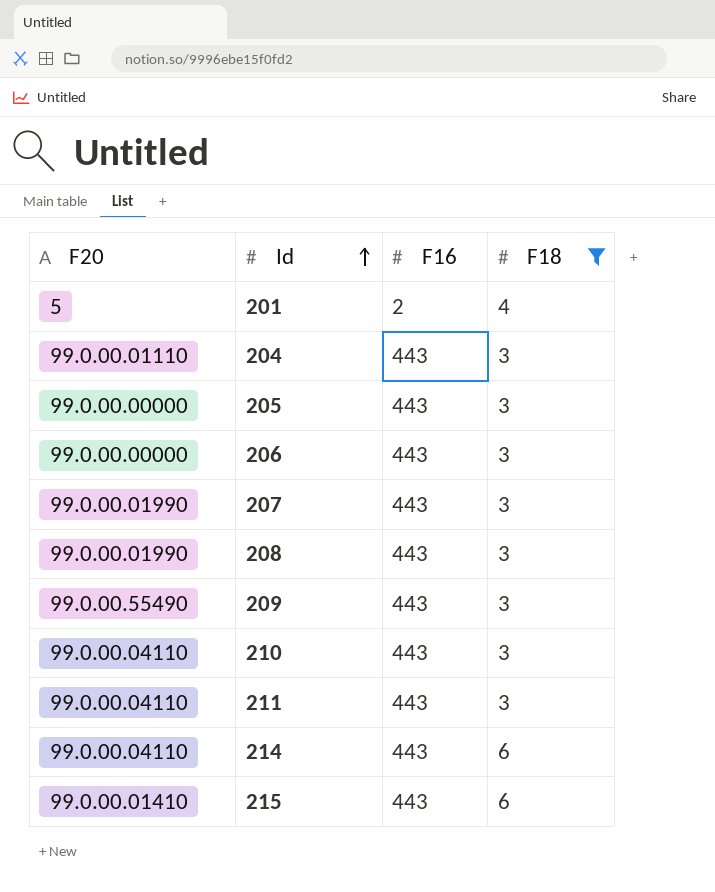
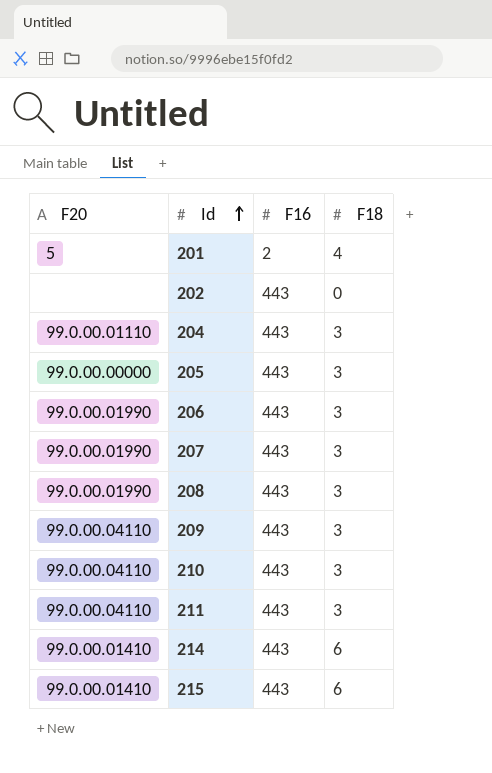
filter: F18 != 0 -> none
206 | F20: 99.0.00.00000 -> 99.0.00.01990
209 | F20: 99.0.00.55490 -> 99.0.00.04110
214 | F20: 99.0.00.04110 -> 99.0.00.01410

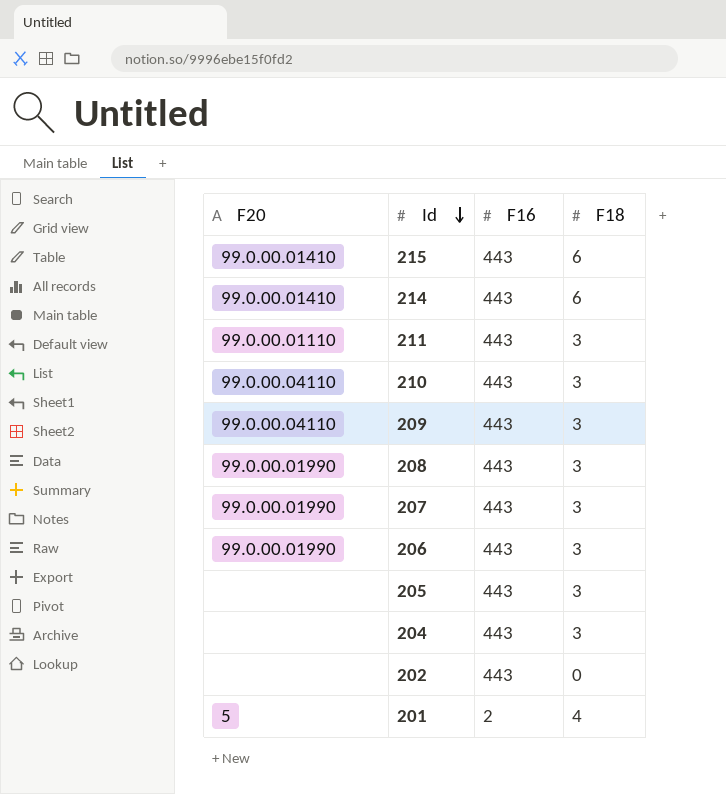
row order: Id ascending -> Id descending
211 | F20: 99.0.00.04110 -> 99.0.00.01110
205 | F20: 99.0.00.00000 -> none
204 | F20: 99.0.00.01110 -> none

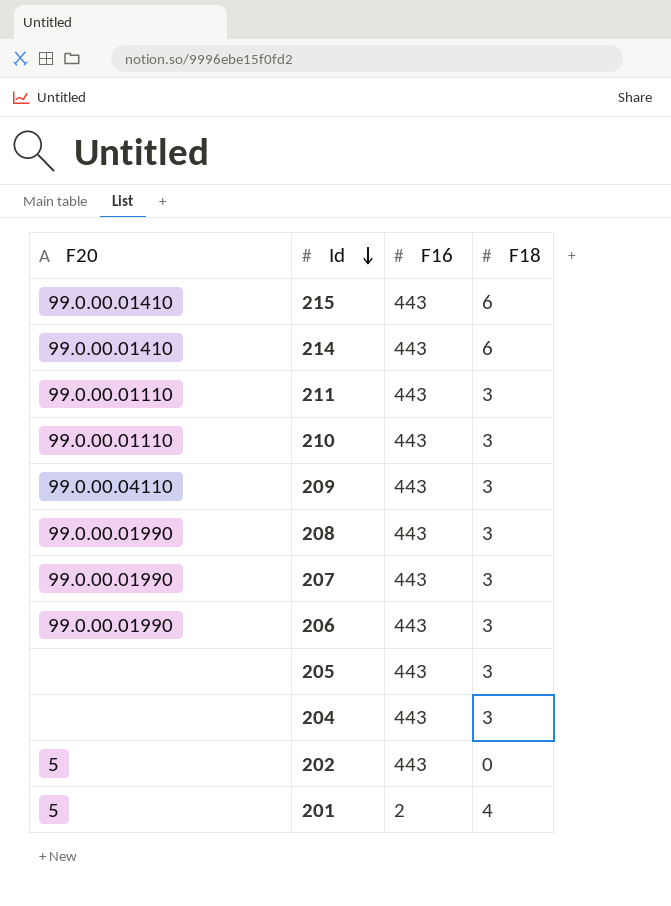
210 | F20: 99.0.00.04110 -> 99.0.00.01110
202 | F20: none -> 5

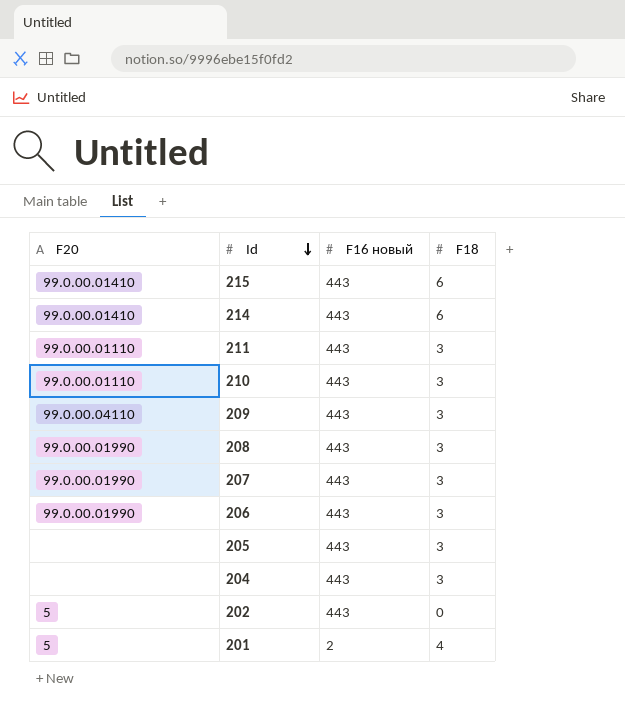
column name: F16 -> F16 новый

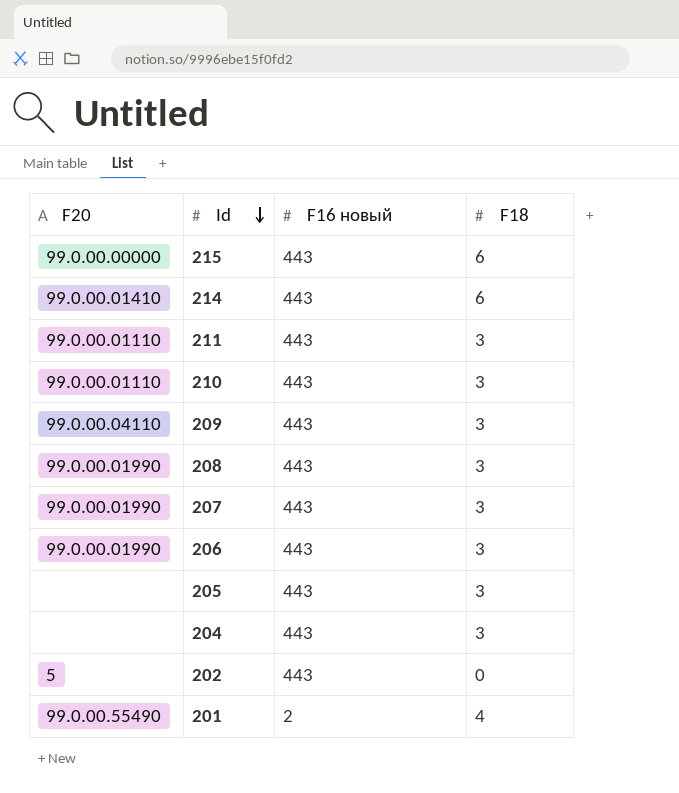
215 | F20: 99.0.00.01410 -> 99.0.00.00000
201 | F20: 5 -> 99.0.00.55490

